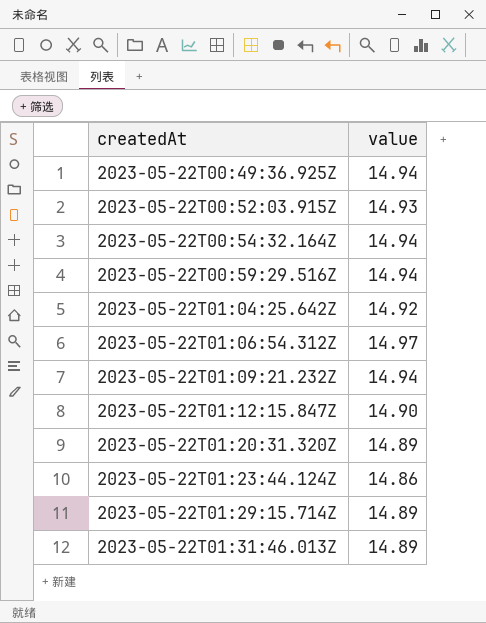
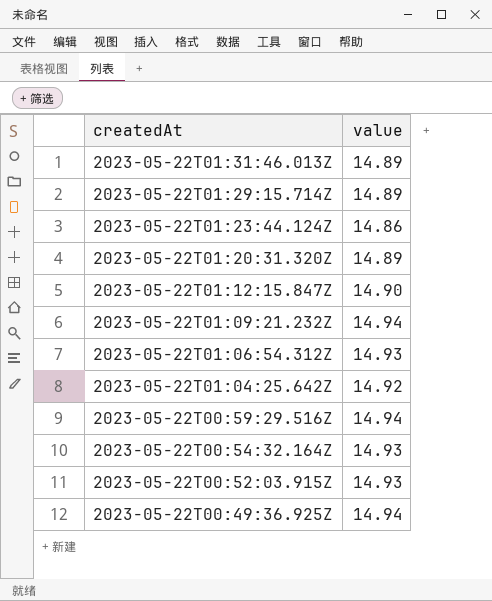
row order: createdAt ascending -> createdAt descending
2023-05-22T01:06:54.312Z | value: 14.97 -> 14.93
2023-05-22T00:54:32.164Z | value: 14.94 -> 14.93

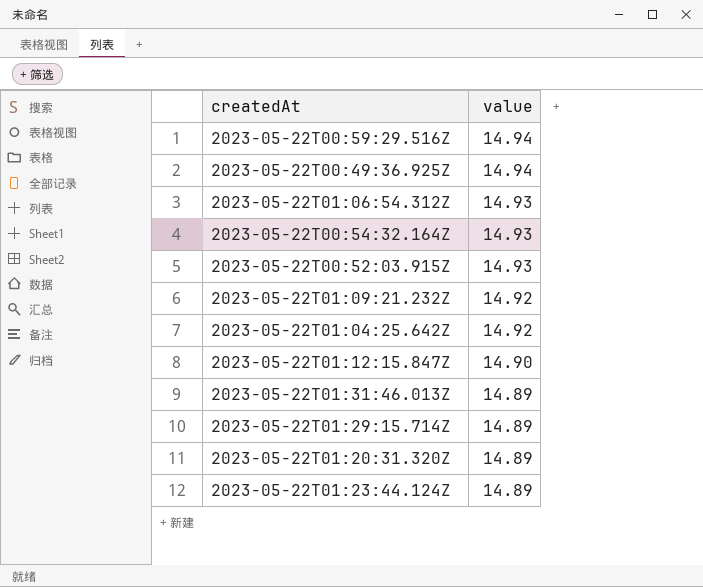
row order: createdAt descending -> value descending
2023-05-22T01:09:21.232Z | value: 14.94 -> 14.92
2023-05-22T01:23:44.124Z | value: 14.86 -> 14.89

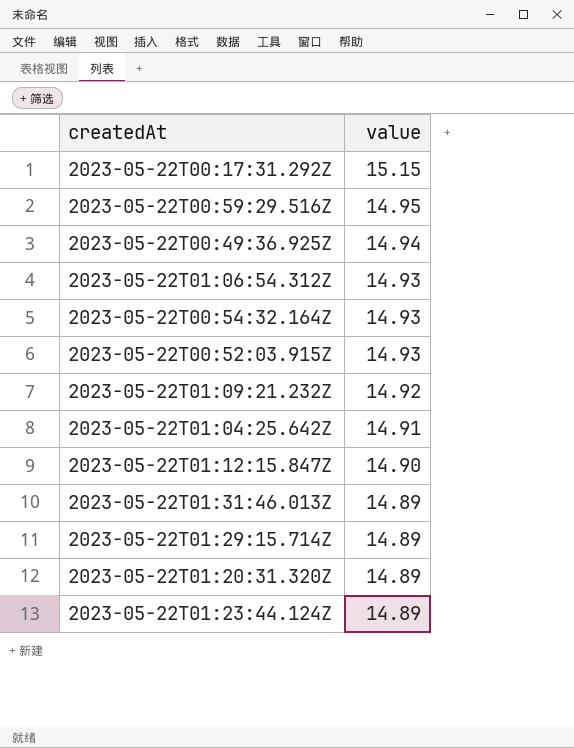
row 2023-05-22T00:17:31.292Z: none -> 15.15
2023-05-22T00:59:29.516Z | value: 14.94 -> 14.95
2023-05-22T01:04:25.642Z | value: 14.92 -> 14.91

